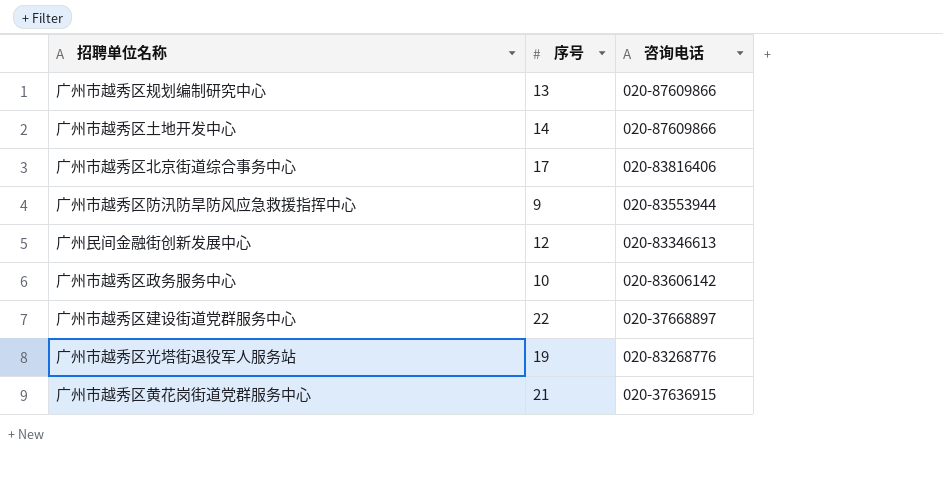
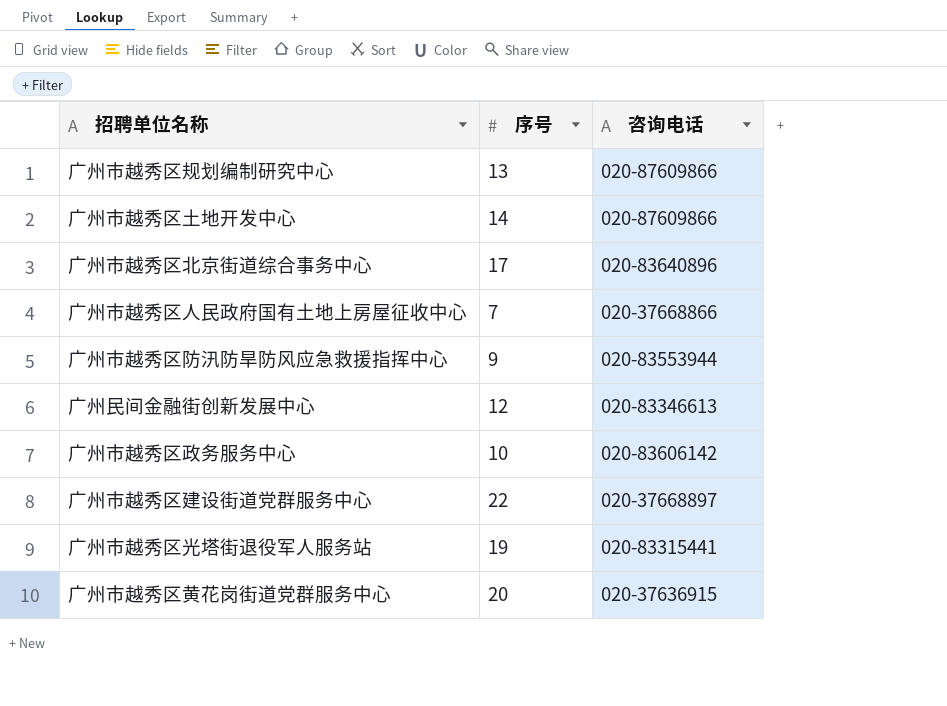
广州市越秀区北京街道综合事务中心 | 咨询电话: 020-83816406 -> 020-83640896
row 广州市越秀区人民政府国有土地上房屋征收中心: none -> 7 | 020-37668866
广州市越秀区光塔街退役军人服务站 | 咨询电话: 020-83268776 -> 020-83315441
广州市越秀区黄花岗街道党群服务中心 | 序号: 21 -> 20

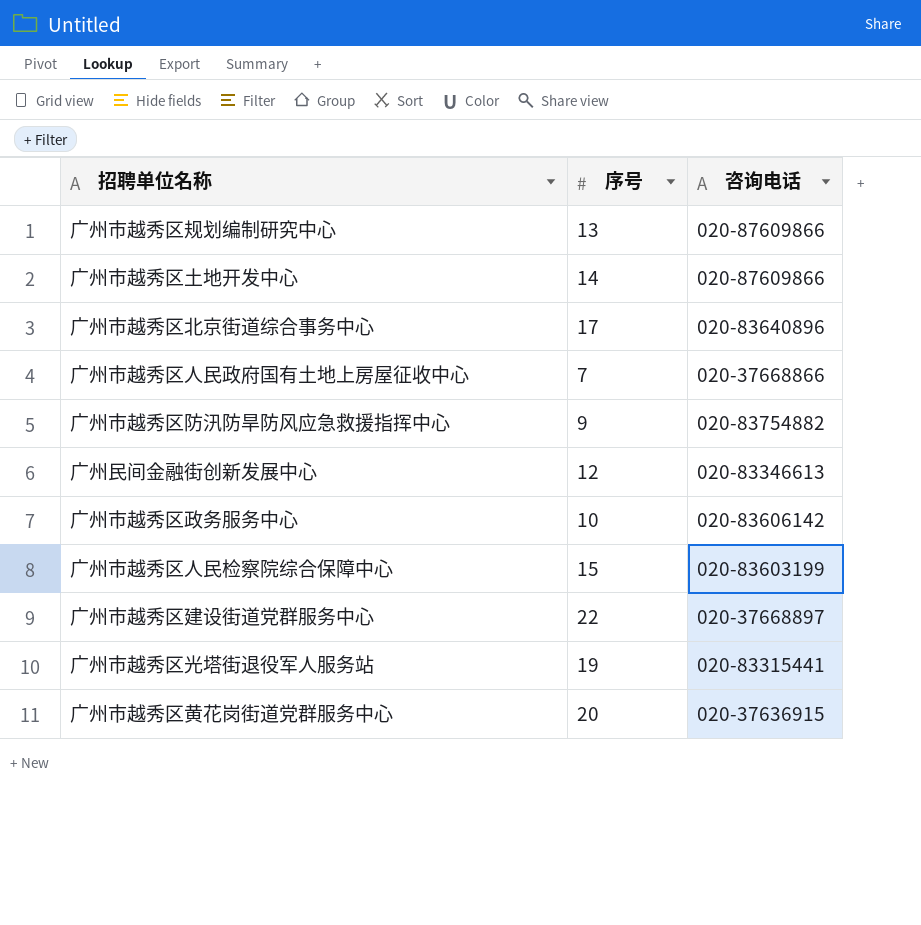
广州市越秀区防汛防旱防风应急救援指挥中心 | 咨询电话: 020-83553944 -> 020-83754882
row 广州市越秀区人民检察院综合保障中心: none -> 15 | 020-83603199

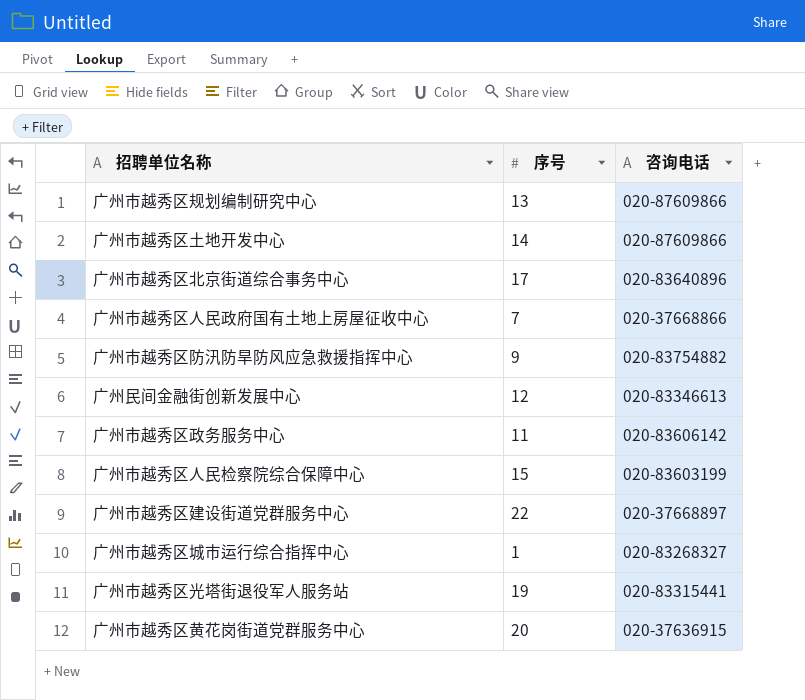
广州市越秀区政务服务中心 | 序号: 10 -> 11
row 广州市越秀区城市运行综合指挥中心: none -> 1 | 020-83268327

